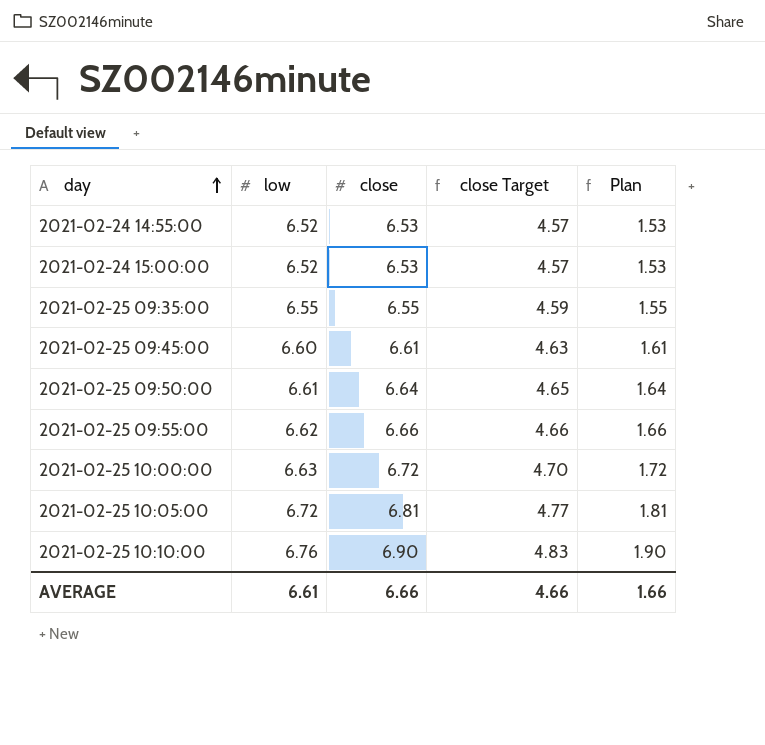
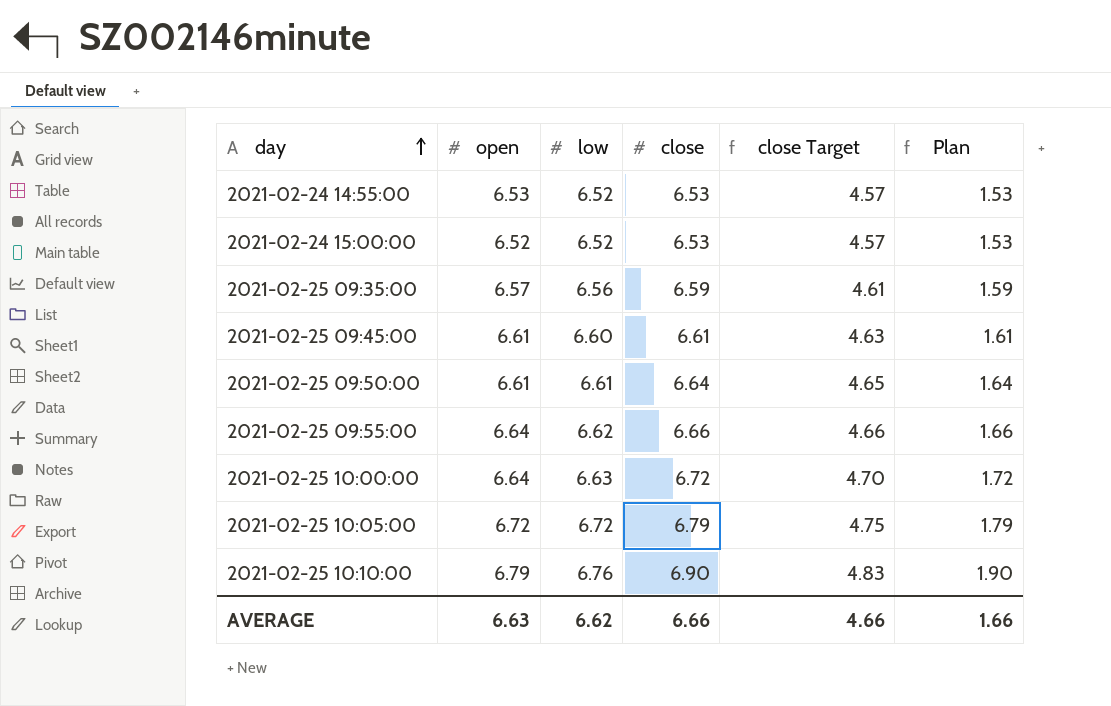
column open | position: none -> 2
2021-02-25 09:35:00 | low: 6.55 -> 6.56
2021-02-25 09:35:00 | close: 6.55 -> 6.59
2021-02-25 09:35:00 | close Target: 4.59 -> 4.61
2021-02-25 09:35:00 | Plan: 1.55 -> 1.59
2021-02-25 10:05:00 | close: 6.81 -> 6.79
2021-02-25 10:05:00 | close Target: 4.77 -> 4.75
2021-02-25 10:05:00 | Plan: 1.81 -> 1.79
AVERAGE | low: 6.61 -> 6.62

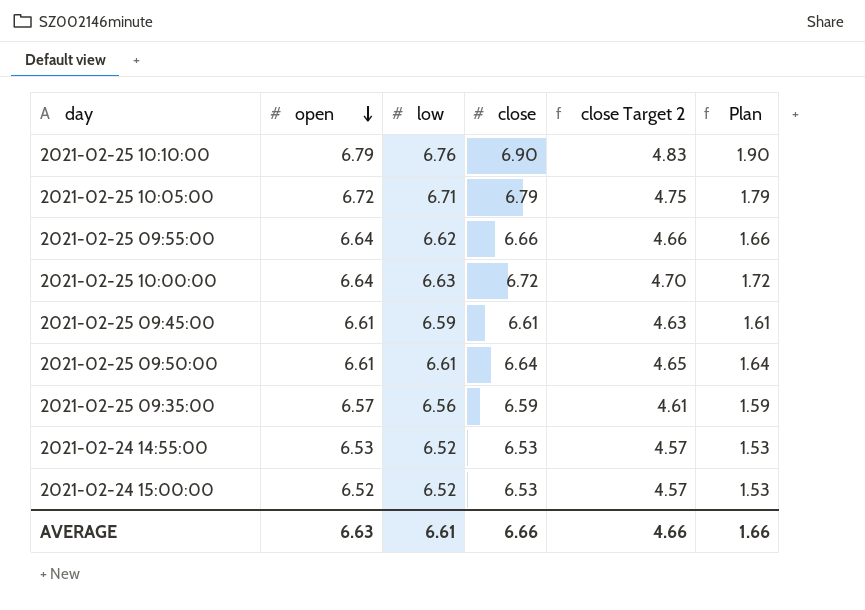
row order: day ascending -> open descending
column name: close Target -> close Target 2
2021-02-25 10:05:00 | low: 6.72 -> 6.71
2021-02-25 09:45:00 | low: 6.60 -> 6.59
AVERAGE | low: 6.62 -> 6.61

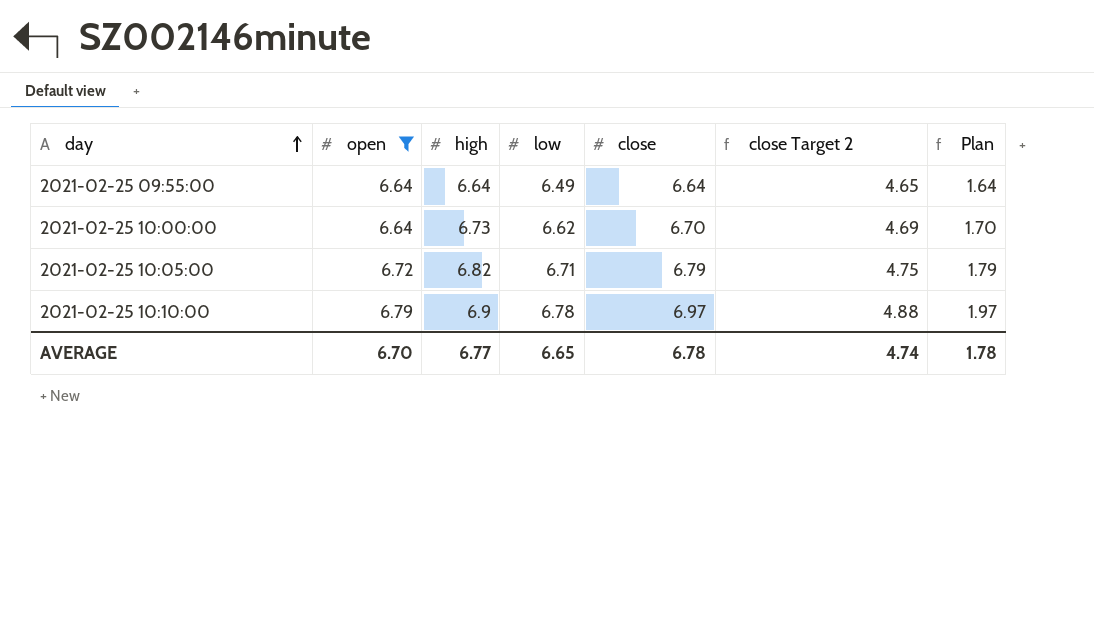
filter: none -> open >= 6.64
row order: open descending -> day ascending
column high | position: none -> 3
2021-02-25 09:55:00 | low: 6.62 -> 6.49
2021-02-25 09:55:00 | close: 6.66 -> 6.64
2021-02-25 09:55:00 | close Target 2: 4.66 -> 4.65
2021-02-25 09:55:00 | Plan: 1.66 -> 1.64
2021-02-25 10:00:00 | low: 6.63 -> 6.62
2021-02-25 10:00:00 | close: 6.72 -> 6.70
2021-02-25 10:00:00 | close Target 2: 4.70 -> 4.69
2021-02-25 10:00:00 | Plan: 1.72 -> 1.70
2021-02-25 10:10:00 | low: 6.76 -> 6.78
2021-02-25 10:10:00 | close: 6.90 -> 6.97
2021-02-25 10:10:00 | close Target 2: 4.83 -> 4.88
2021-02-25 10:10:00 | Plan: 1.90 -> 1.97
AVERAGE | open: 6.63 -> 6.70
AVERAGE | low: 6.61 -> 6.65
AVERAGE | close: 6.66 -> 6.78
AVERAGE | close Target 2: 4.66 -> 4.74
AVERAGE | Plan: 1.66 -> 1.78

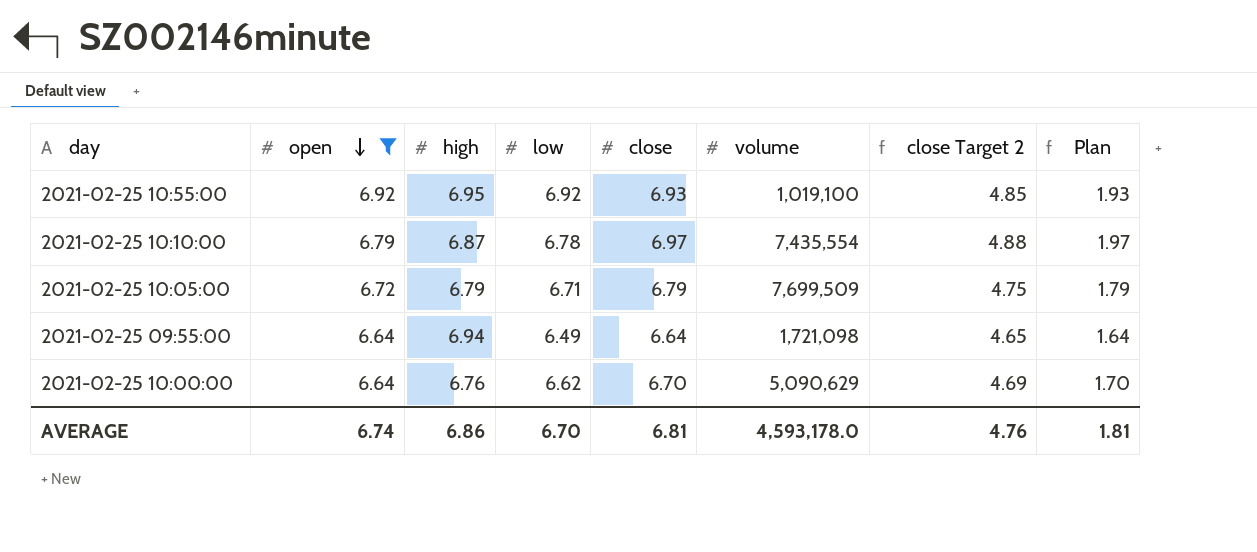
row order: day ascending -> open descending
column volume | position: none -> 6
row 2021-02-25 10:55:00: none -> 6.92 | 6.95 | 6.92 | 6.93 | 1,019,100 | 4.85 | 1.93
2021-02-25 10:10:00 | high: 6.9 -> 6.87
2021-02-25 10:05:00 | high: 6.82 -> 6.79
2021-02-25 09:55:00 | high: 6.64 -> 6.94
2021-02-25 10:00:00 | high: 6.73 -> 6.76
AVERAGE | open: 6.70 -> 6.74
AVERAGE | high: 6.77 -> 6.86
AVERAGE | low: 6.65 -> 6.70
AVERAGE | close: 6.78 -> 6.81
AVERAGE | close Target 2: 4.74 -> 4.76
AVERAGE | Plan: 1.78 -> 1.81

